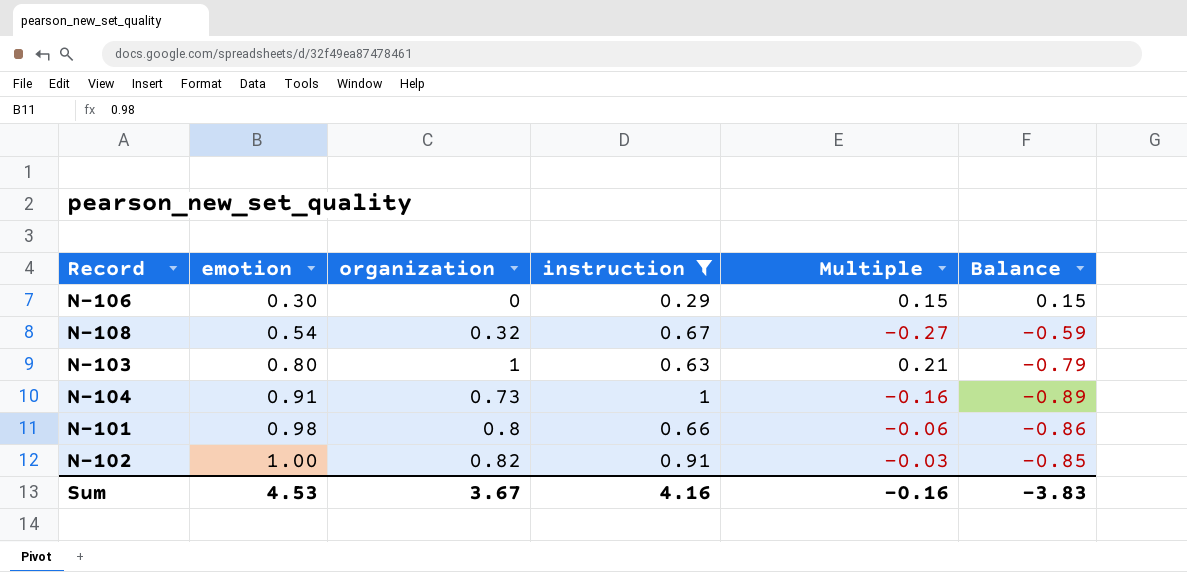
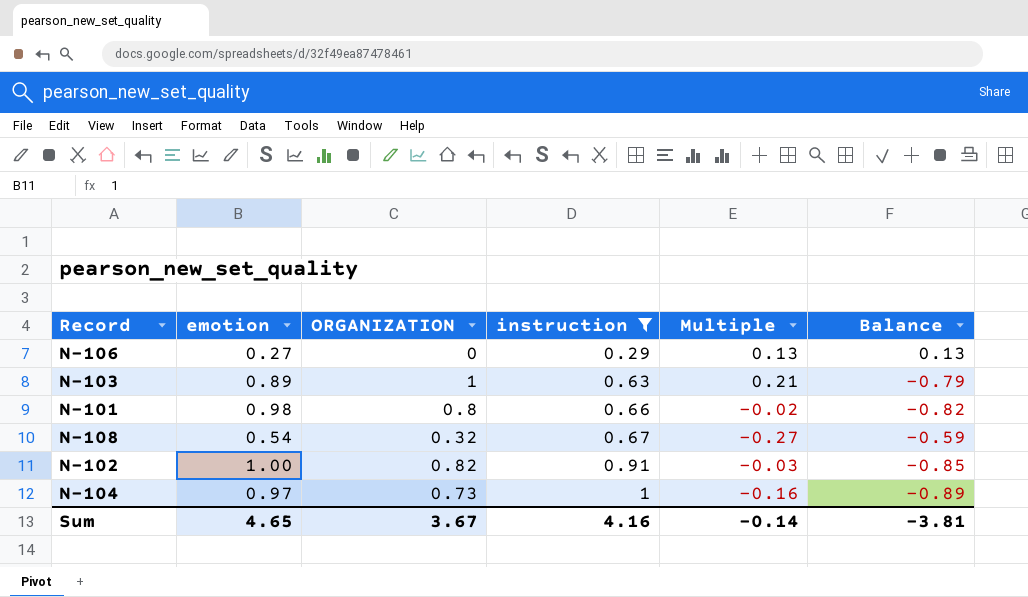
row order: emotion ascending -> instruction ascending
column name: organization -> ORGANIZATION
N-106 | emotion: 0.30 -> 0.27
N-106 | Multiple: 0.15 -> 0.13
N-106 | Balance: 0.15 -> 0.13
N-103 | emotion: 0.80 -> 0.89
N-101 | Multiple: -0.06 -> -0.02
N-101 | Balance: -0.86 -> -0.82
N-104 | emotion: 0.91 -> 0.97
Sum | emotion: 4.53 -> 4.65
Sum | Multiple: -0.16 -> -0.14
Sum | Balance: -3.83 -> -3.81

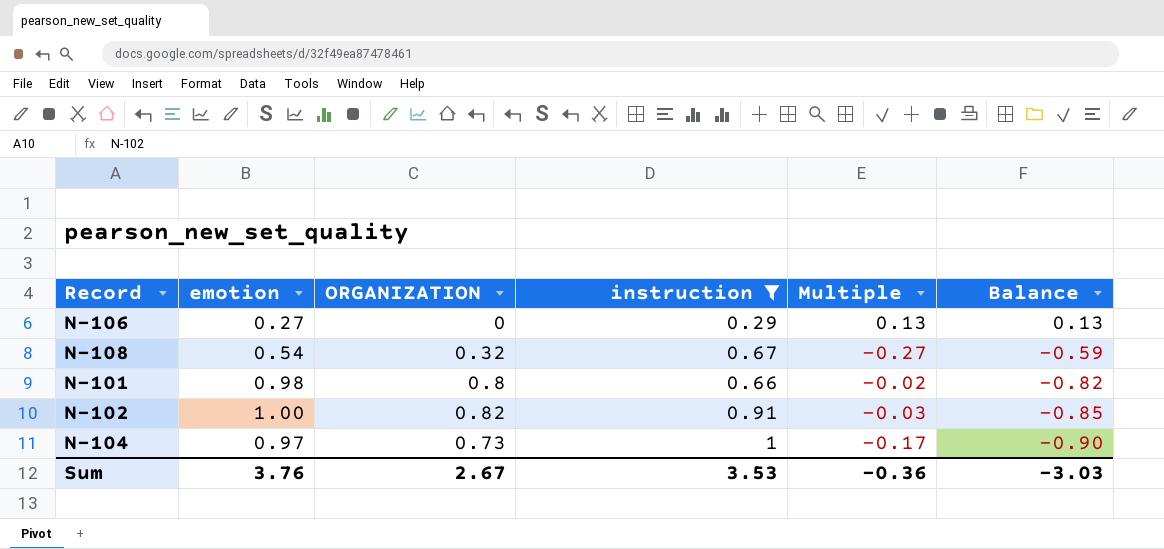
row order: instruction ascending -> Balance descending
row N-103: 0.89 | 1 | 0.63 | 0.21 | -0.79 -> none
N-104 | Multiple: -0.16 -> -0.17
N-104 | Balance: -0.89 -> -0.90
Sum | emotion: 4.65 -> 3.76
Sum | ORGANIZATION: 3.67 -> 2.67
Sum | instruction: 4.16 -> 3.53
Sum | Multiple: -0.14 -> -0.36
Sum | Balance: -3.81 -> -3.03

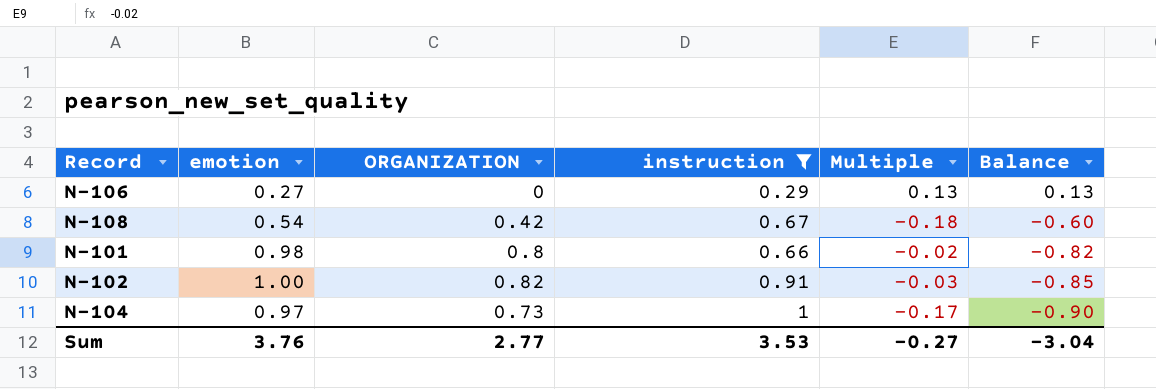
N-108 | ORGANIZATION: 0.32 -> 0.42
N-108 | Multiple: -0.27 -> -0.18
N-108 | Balance: -0.59 -> -0.60
Sum | ORGANIZATION: 2.67 -> 2.77
Sum | Multiple: -0.36 -> -0.27
Sum | Balance: -3.03 -> -3.04

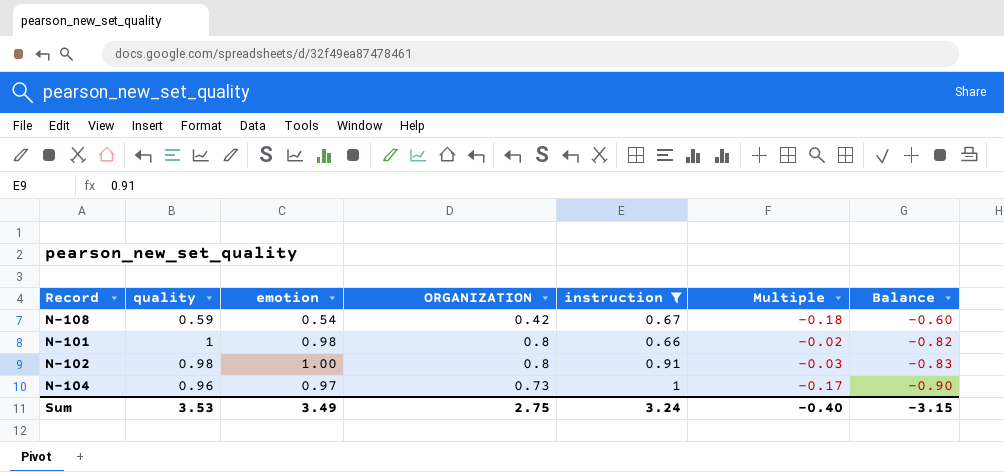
column quality | position: none -> 2
row N-106: 0.27 | 0 | 0.29 | 0.13 | 0.13 -> none
N-102 | ORGANIZATION: 0.82 -> 0.8
N-102 | Balance: -0.85 -> -0.83
Sum | emotion: 3.76 -> 3.49
Sum | ORGANIZATION: 2.77 -> 2.75
Sum | instruction: 3.53 -> 3.24
Sum | Multiple: -0.27 -> -0.40
Sum | Balance: -3.04 -> -3.15

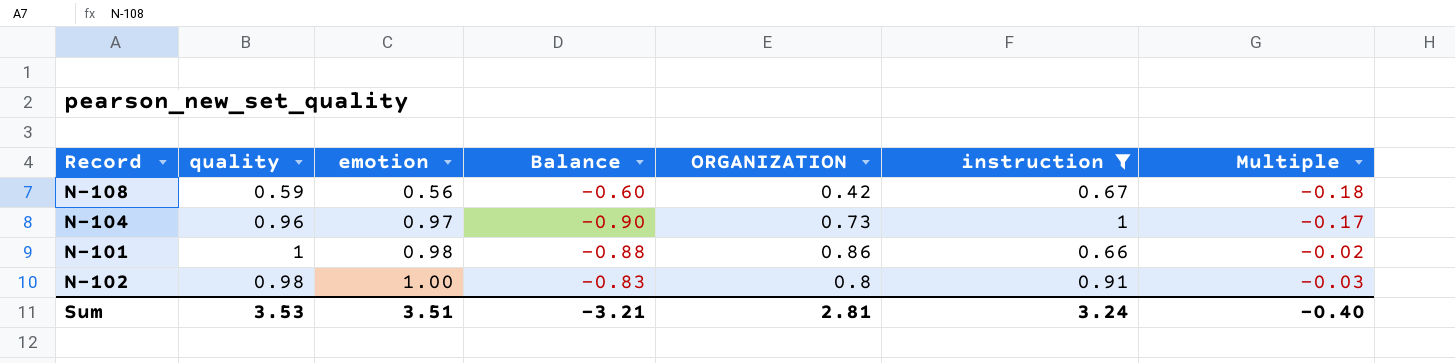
row order: Balance descending -> emotion ascending
column Balance | position: 7 -> 4
N-108 | emotion: 0.54 -> 0.56
N-101 | Balance: -0.82 -> -0.88
N-101 | ORGANIZATION: 0.8 -> 0.86
Sum | emotion: 3.49 -> 3.51
Sum | Balance: -3.15 -> -3.21
Sum | ORGANIZATION: 2.75 -> 2.81

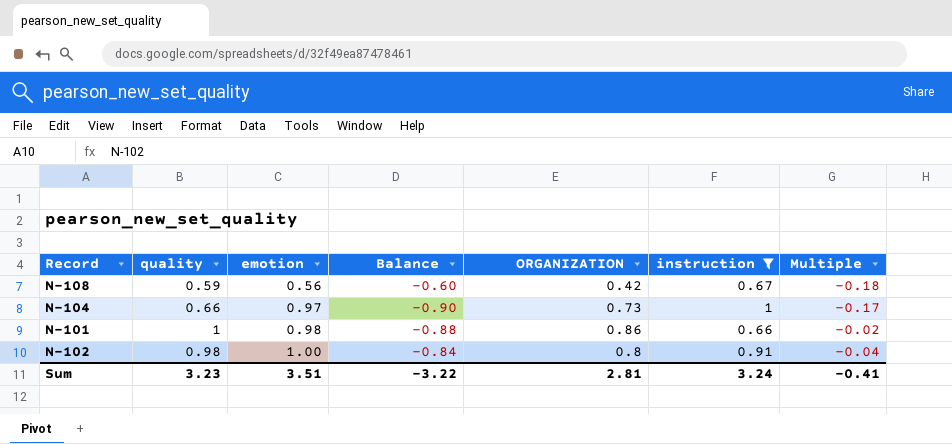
N-104 | quality: 0.96 -> 0.66
N-102 | Balance: -0.83 -> -0.84
N-102 | Multiple: -0.03 -> -0.04
Sum | quality: 3.53 -> 3.23
Sum | Balance: -3.21 -> -3.22
Sum | Multiple: -0.40 -> -0.41

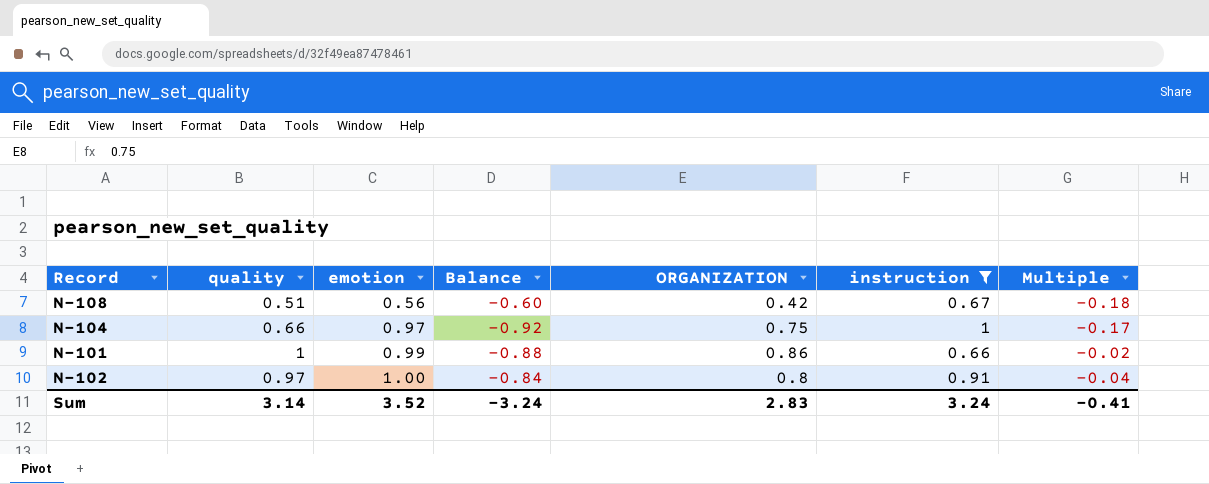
N-108 | quality: 0.59 -> 0.51
N-104 | Balance: -0.90 -> -0.92
N-104 | ORGANIZATION: 0.73 -> 0.75
N-101 | emotion: 0.98 -> 0.99
N-102 | quality: 0.98 -> 0.97
Sum | quality: 3.23 -> 3.14
Sum | emotion: 3.51 -> 3.52
Sum | Balance: -3.22 -> -3.24
Sum | ORGANIZATION: 2.81 -> 2.83

